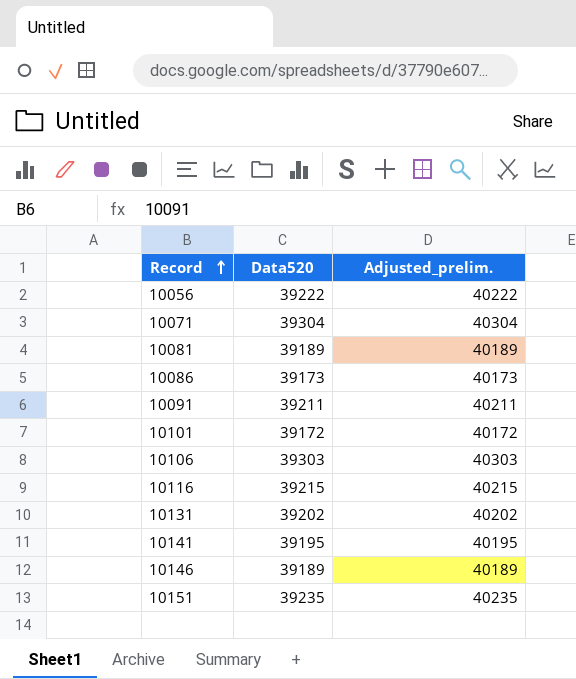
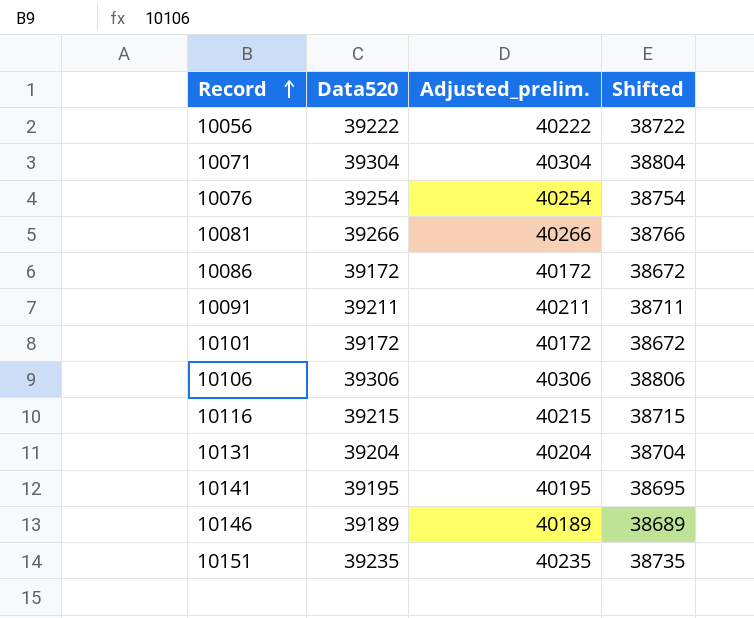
column Shifted | formula: none -> [Data520] - 500
row 10076: none -> 39254 | 40254 | 38754
10081 | Data520: 39189 -> 39266
10081 | Adjusted_prelim.: 40189 -> 40266
10086 | Data520: 39173 -> 39172
10086 | Adjusted_prelim.: 40173 -> 40172
10106 | Data520: 39303 -> 39306
10106 | Adjusted_prelim.: 40303 -> 40306
10131 | Data520: 39202 -> 39204
10131 | Adjusted_prelim.: 40202 -> 40204

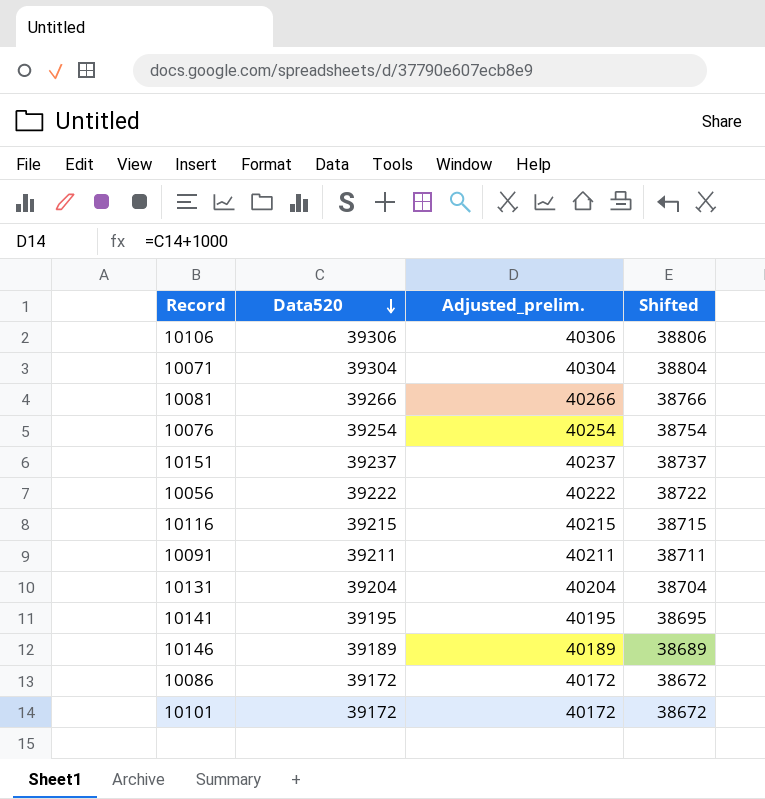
row order: Record ascending -> Data520 descending
10151 | Data520: 39235 -> 39237
10151 | Adjusted_prelim.: 40235 -> 40237
10151 | Shifted: 38735 -> 38737

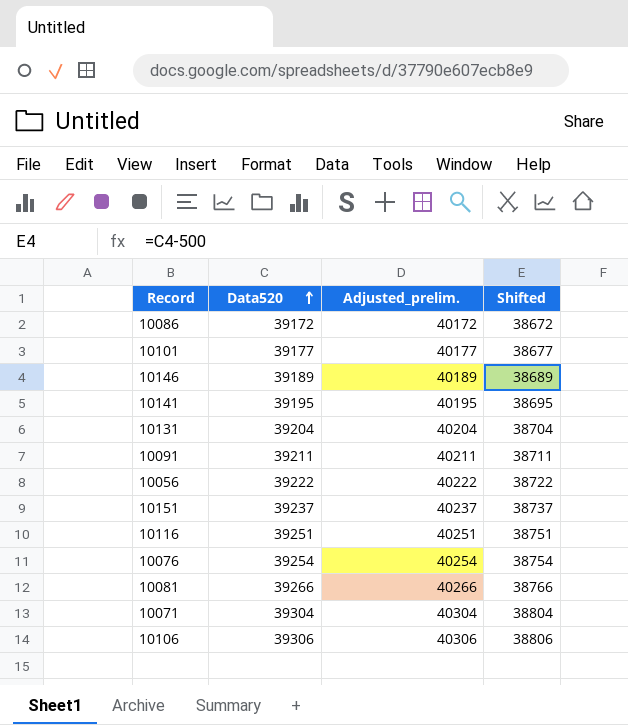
row order: Data520 descending -> Data520 ascending
10101 | Data520: 39172 -> 39177
10101 | Adjusted_prelim.: 40172 -> 40177
10101 | Shifted: 38672 -> 38677
10116 | Data520: 39215 -> 39251
10116 | Adjusted_prelim.: 40215 -> 40251
10116 | Shifted: 38715 -> 38751

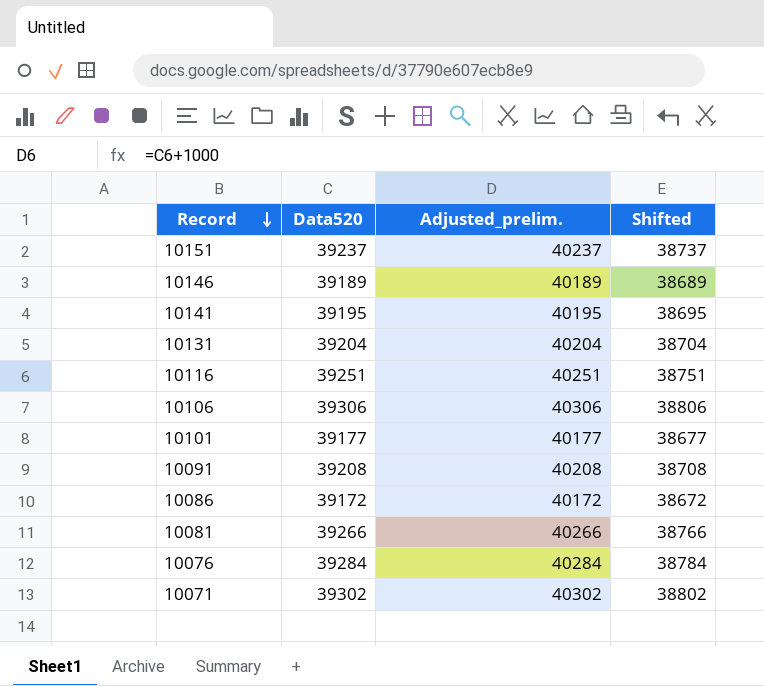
row order: Data520 ascending -> Record descending
row 10056: 39222 | 40222 | 38722 -> none
10091 | Data520: 39211 -> 39208
10091 | Adjusted_prelim.: 40211 -> 40208
10091 | Shifted: 38711 -> 38708
10076 | Data520: 39254 -> 39284
10076 | Adjusted_prelim.: 40254 -> 40284
10076 | Shifted: 38754 -> 38784
10071 | Data520: 39304 -> 39302
10071 | Adjusted_prelim.: 40304 -> 40302
10071 | Shifted: 38804 -> 38802

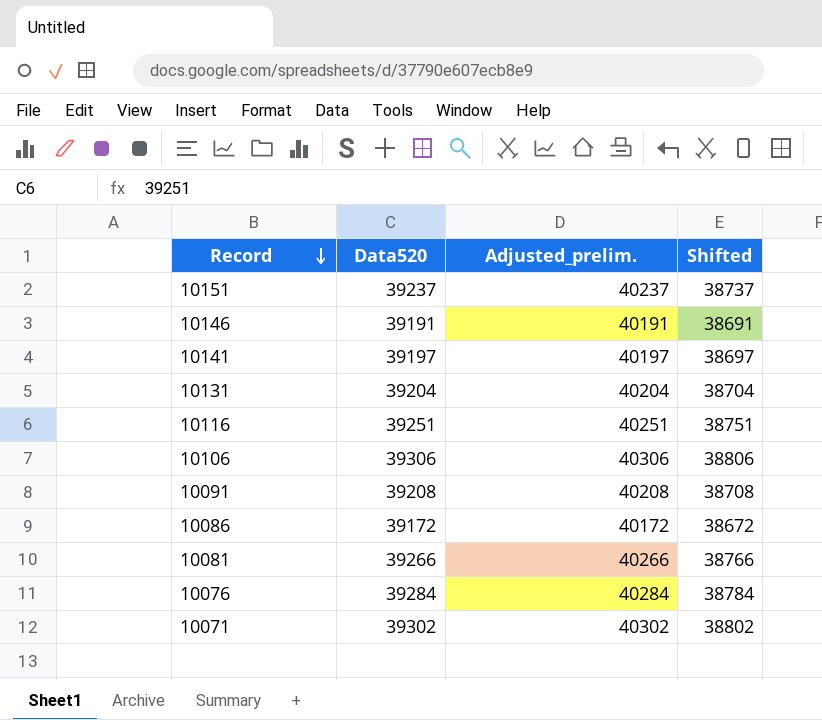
row 10101: 39177 | 40177 | 38677 -> none
10146 | Data520: 39189 -> 39191
10146 | Adjusted_prelim.: 40189 -> 40191
10146 | Shifted: 38689 -> 38691
10141 | Data520: 39195 -> 39197
10141 | Adjusted_prelim.: 40195 -> 40197
10141 | Shifted: 38695 -> 38697

